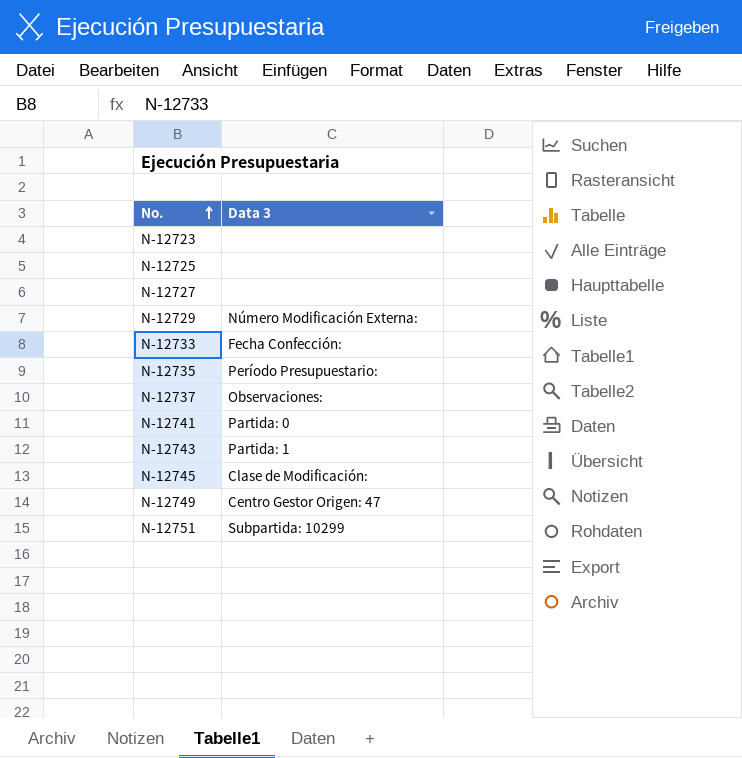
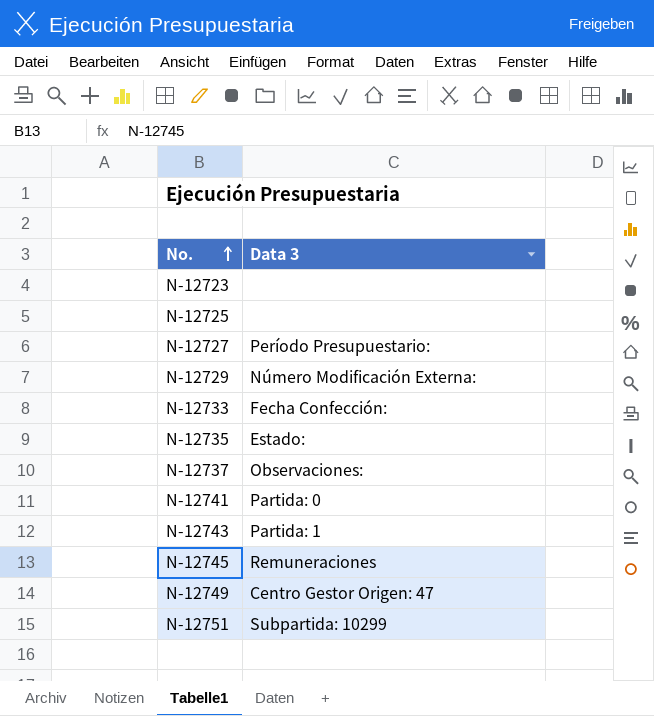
N-12727 | Data 3: none -> Período Presupuestario:
N-12735 | Data 3: Período Presupuestario: -> Estado:
N-12745 | Data 3: Clase de Modificación: -> Remuneraciones

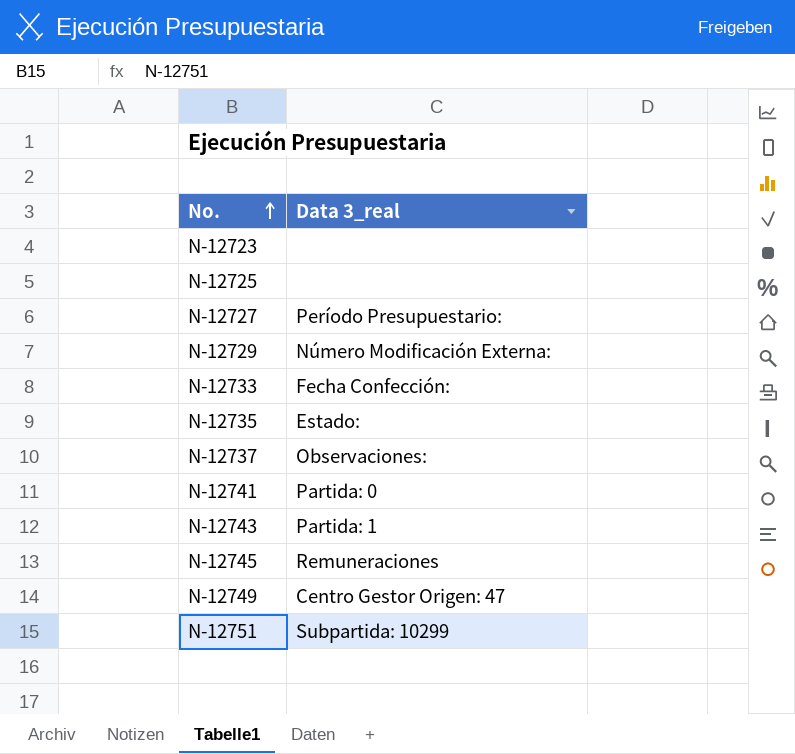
column name: Data 3 -> Data 3_real

